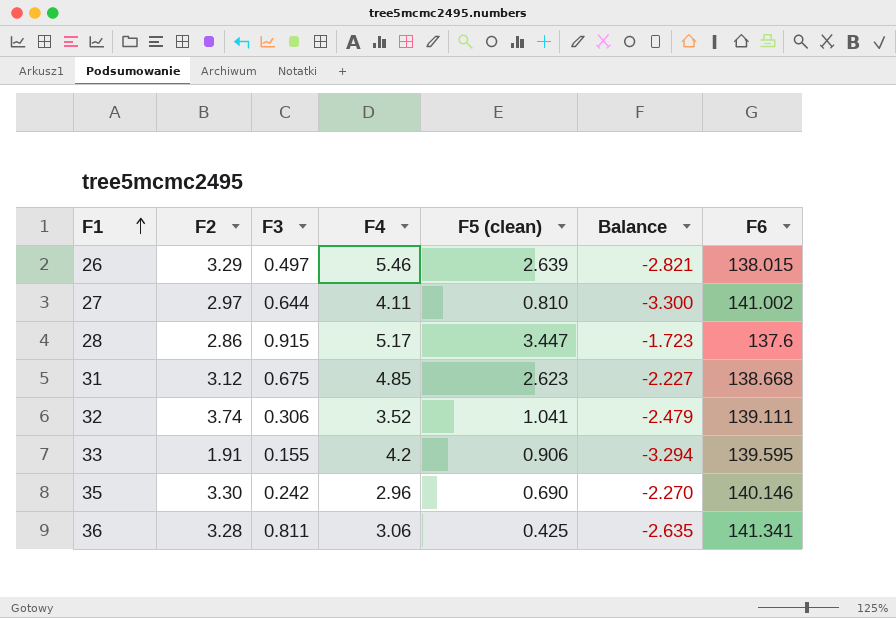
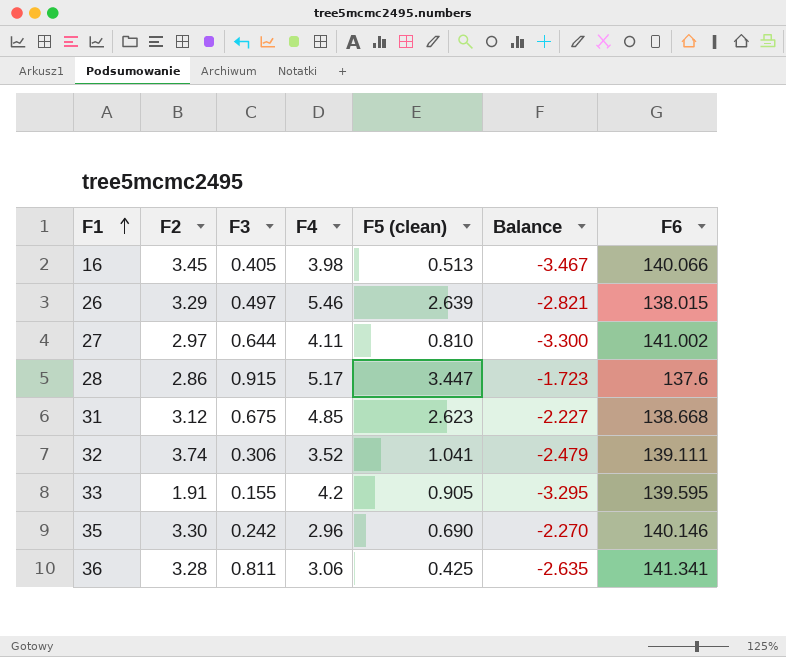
row 16: none -> 3.45 | 0.405 | 3.98 | 0.513 | -3.467 | 140.066
33 | F5 (clean): 0.906 -> 0.905
33 | Balance: -3.294 -> -3.295

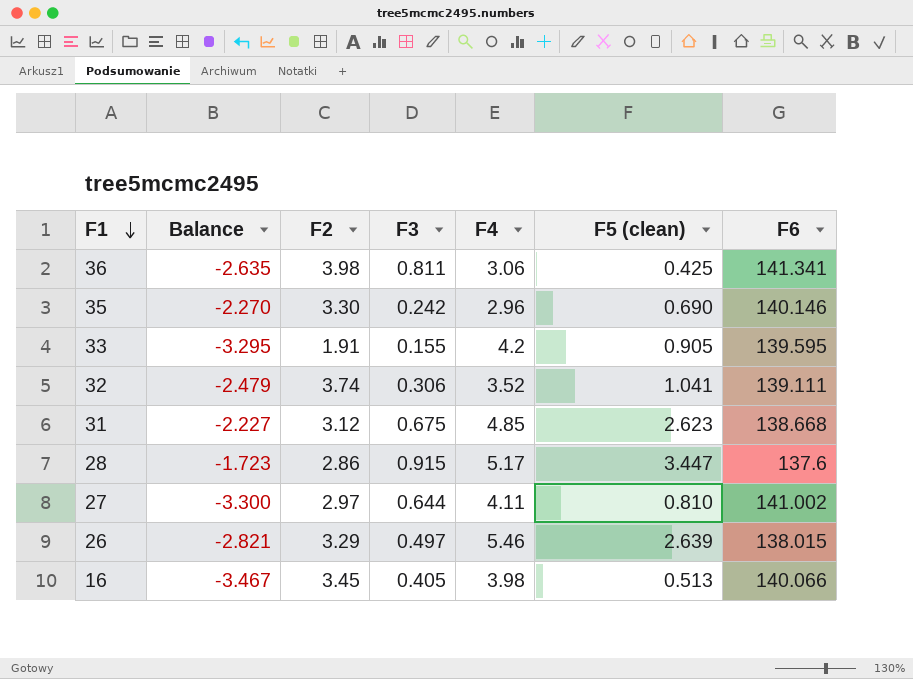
row order: F1 ascending -> F1 descending
column Balance | position: 6 -> 2
36 | F2: 3.28 -> 3.98

